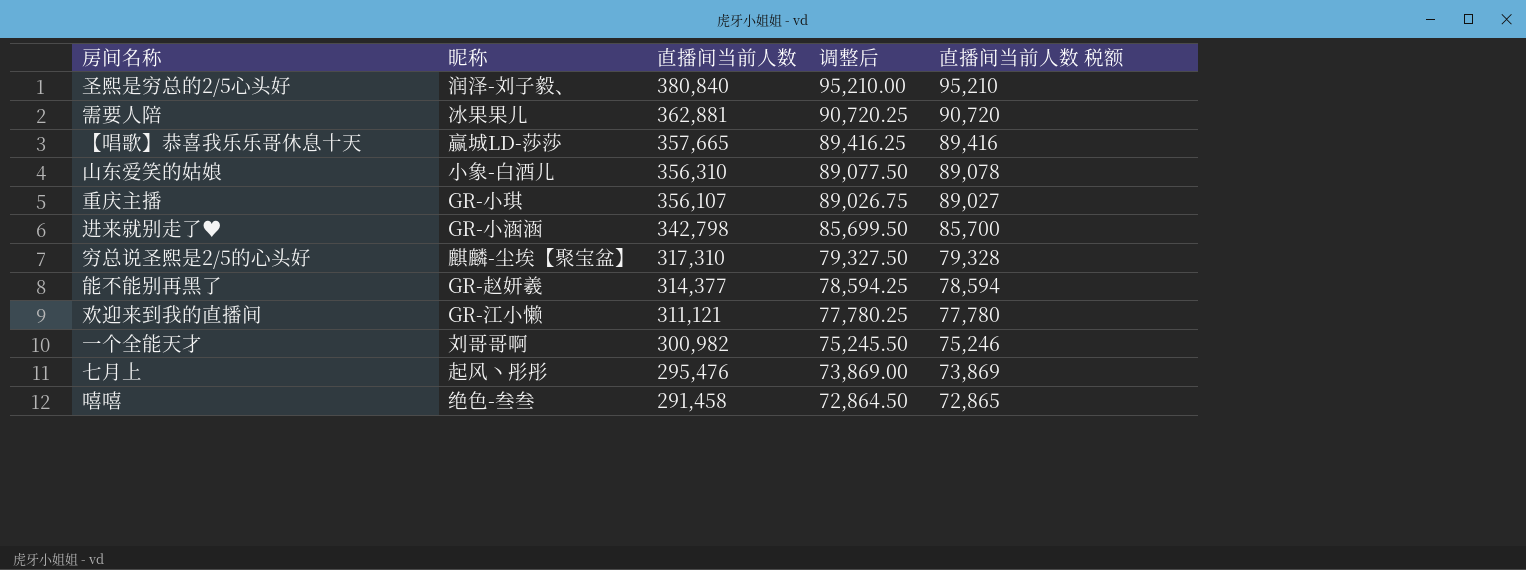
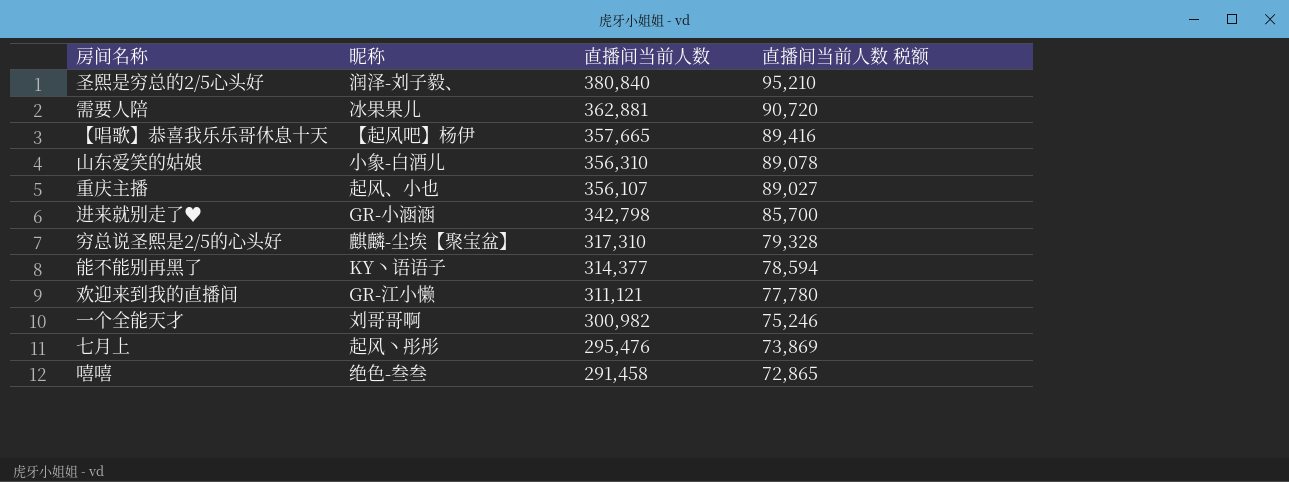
column 调整后 | formula: [直播间当前人数] * 0.25 -> none
【唱歌】恭喜我乐乐哥休息十天 | 昵称: 赢城LD-莎莎 -> 【起风吧】杨伊
重庆主播 | 昵称: GR-小琪 -> 起风、小也
能不能别再黑了 | 昵称: GR-赵妍羲 -> KY丶语语子

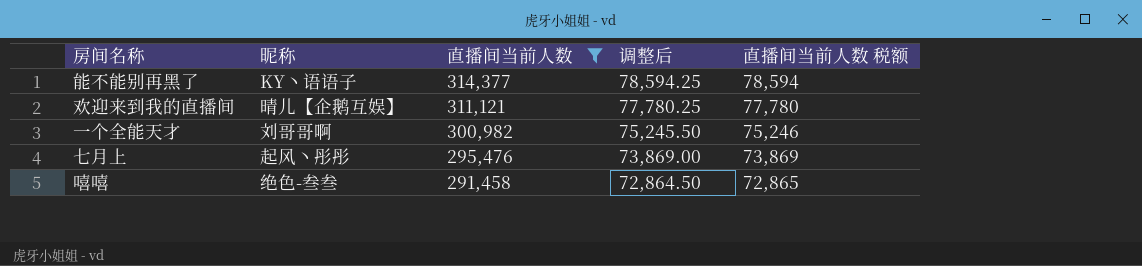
filter: none -> 直播间当前人数 <= 314,377
column 调整后 | formula: none -> [直播间当前人数] * 0.25
欢迎来到我的直播间 | 昵称: GR-江小懒 -> 晴儿【企鹅互娱】

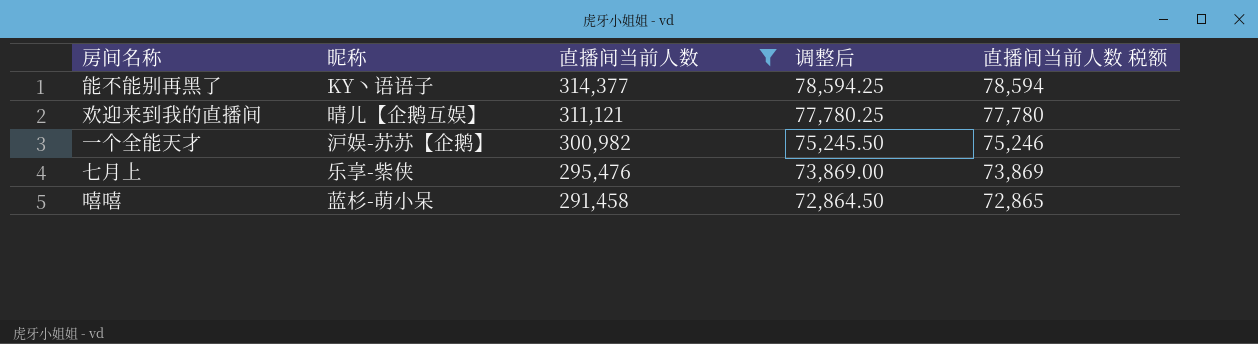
一个全能天才 | 昵称: 刘哥哥啊 -> 沪娱-苏苏【企鹅】
七月上 | 昵称: 起风丶彤彤 -> 乐享-紫侠
嘻嘻 | 昵称: 绝色-叁叁 -> 蓝杉-萌小呆

